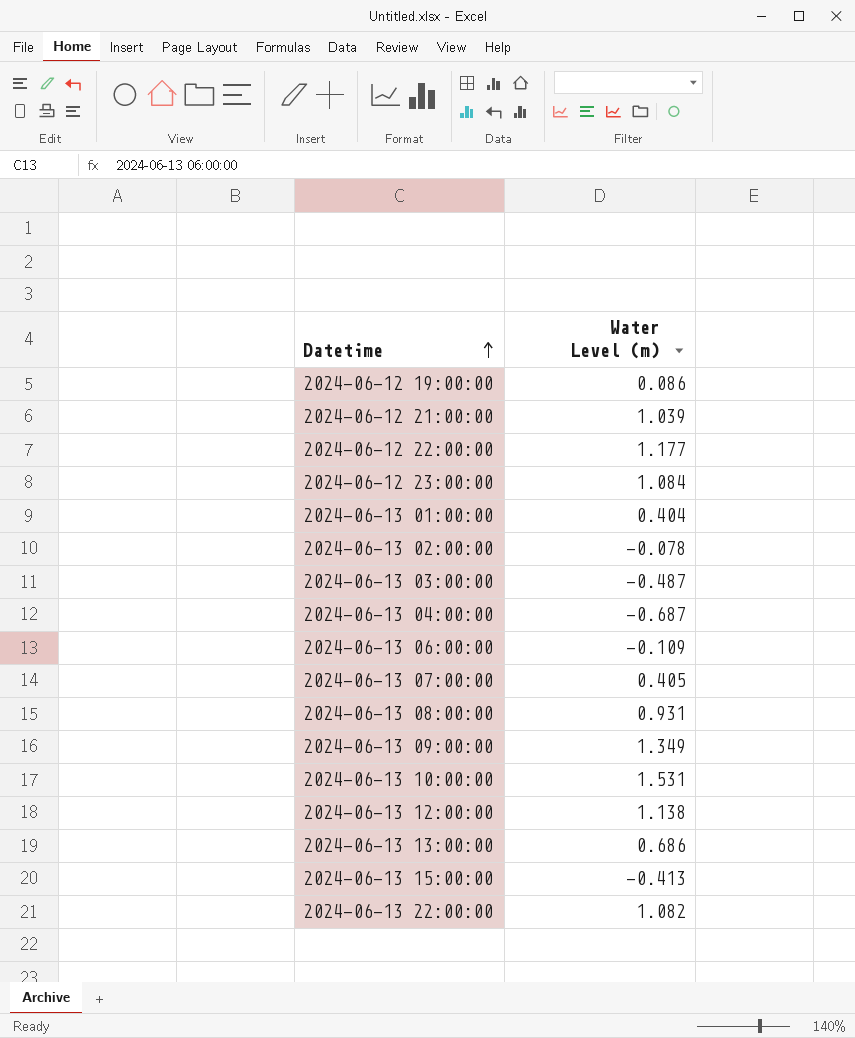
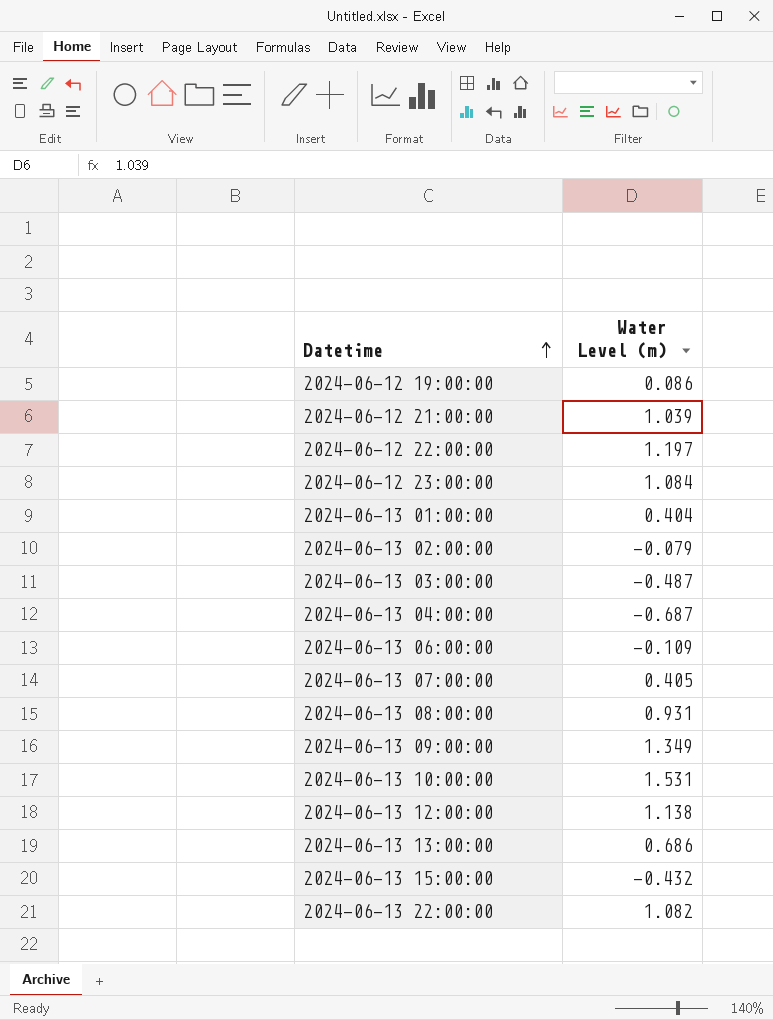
2024-06-12 22:00:00 | Water Level (m): 1.177 -> 1.197
2024-06-13 02:00:00 | Water Level (m): -0.078 -> -0.079
2024-06-13 15:00:00 | Water Level (m): -0.413 -> -0.432

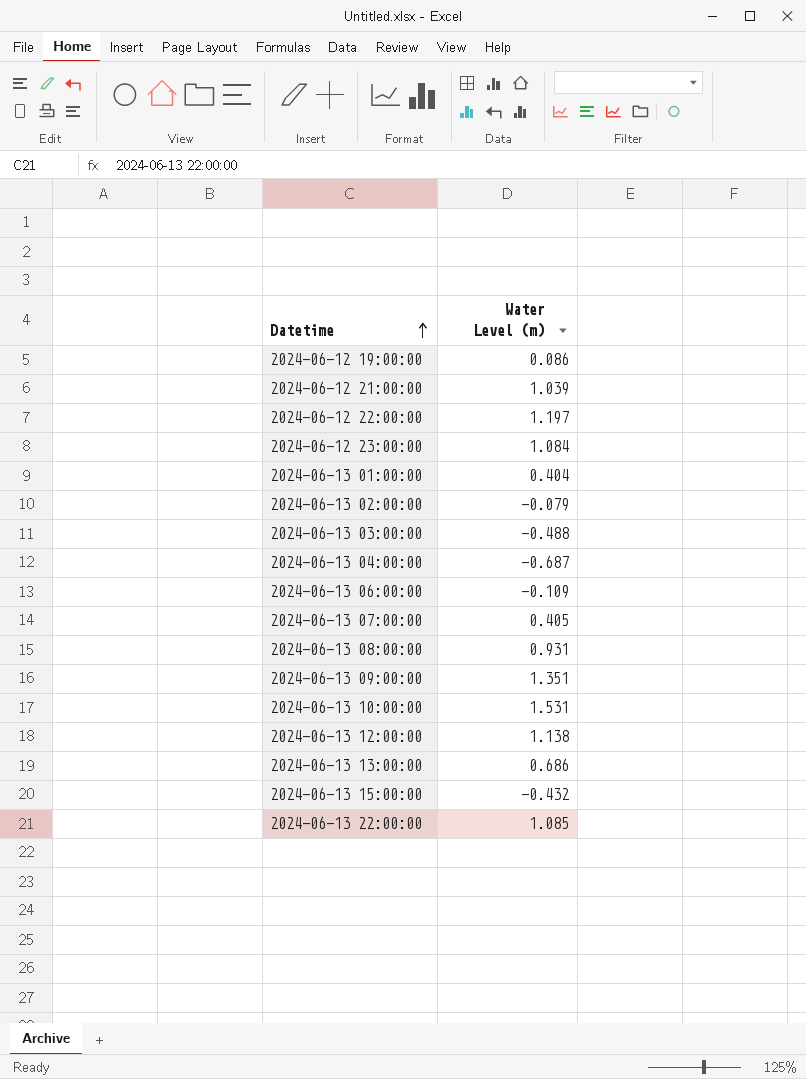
2024-06-13 03:00:00 | Water Level (m): -0.487 -> -0.488
2024-06-13 09:00:00 | Water Level (m): 1.349 -> 1.351
2024-06-13 22:00:00 | Water Level (m): 1.082 -> 1.085

